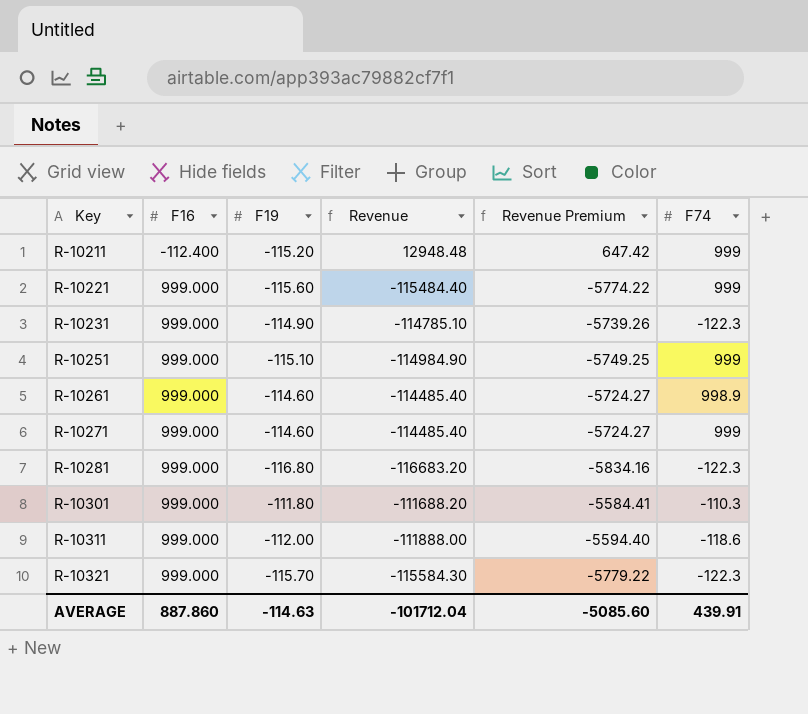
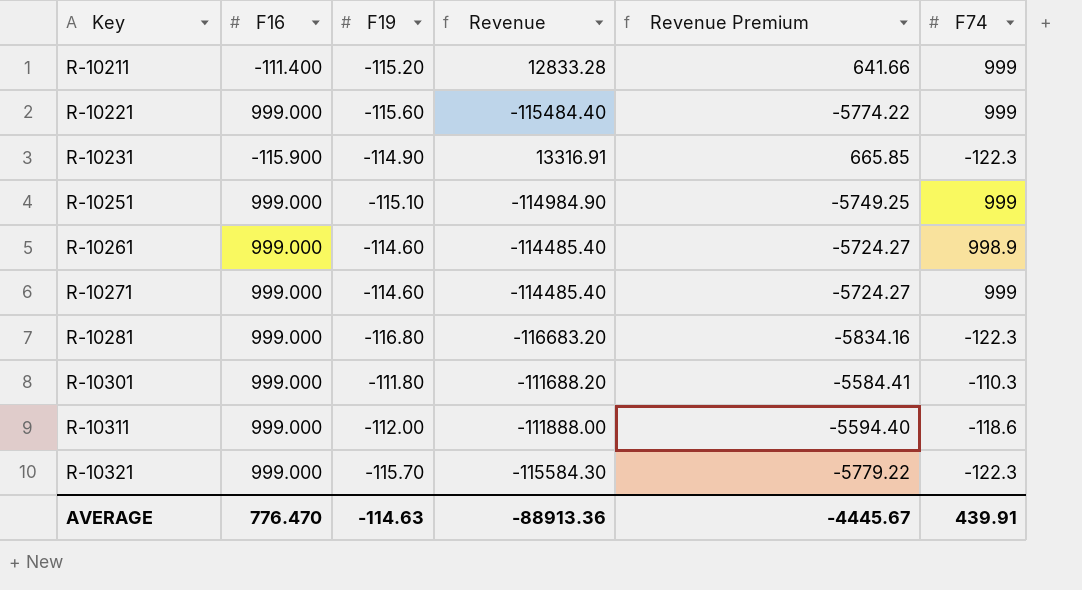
R-10211 | F16: -112.400 -> -111.400
R-10211 | Revenue: 12948.48 -> 12833.28
R-10211 | Revenue Premium: 647.42 -> 641.66
R-10231 | F16: 999.000 -> -115.900
R-10231 | Revenue: -114785.10 -> 13316.91
R-10231 | Revenue Premium: -5739.26 -> 665.85
AVERAGE | F16: 887.860 -> 776.470
AVERAGE | Revenue: -101712.04 -> -88913.36
AVERAGE | Revenue Premium: -5085.60 -> -4445.67

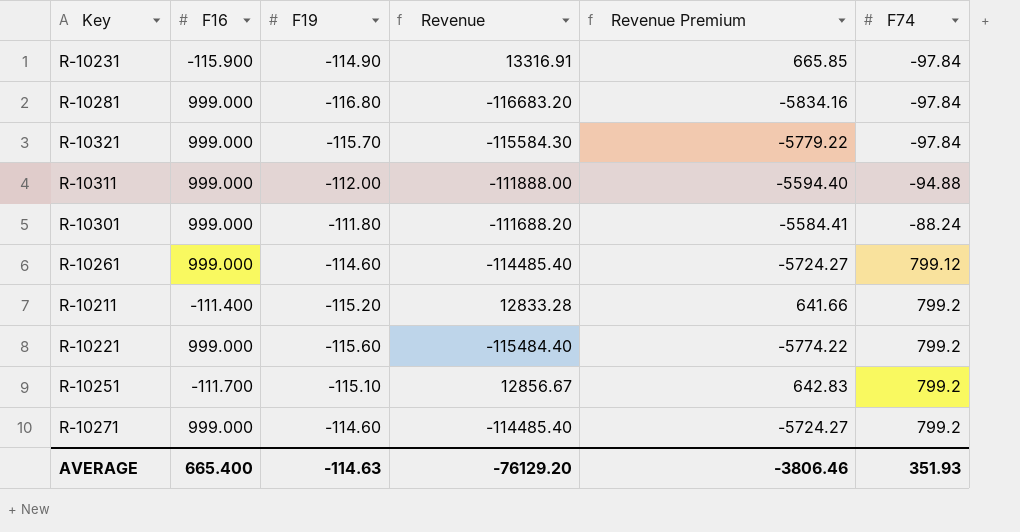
row order: Key ascending -> F74 ascending
R-10231 | F74: -122.3 -> -97.84
R-10281 | F74: -122.3 -> -97.84
R-10321 | F74: -122.3 -> -97.84
R-10311 | F74: -118.6 -> -94.88
R-10301 | F74: -110.3 -> -88.24
R-10261 | F74: 998.9 -> 799.12
R-10211 | F74: 999 -> 799.2
R-10221 | F74: 999 -> 799.2
R-10251 | F16: 999.000 -> -111.700
R-10251 | Revenue: -114984.90 -> 12856.67
R-10251 | Revenue Premium: -5749.25 -> 642.83
R-10251 | F74: 999 -> 799.2
R-10271 | F74: 999 -> 799.2
AVERAGE | F16: 776.470 -> 665.400
AVERAGE | Revenue: -88913.36 -> -76129.20
AVERAGE | Revenue Premium: -4445.67 -> -3806.46
AVERAGE | F74: 439.91 -> 351.93

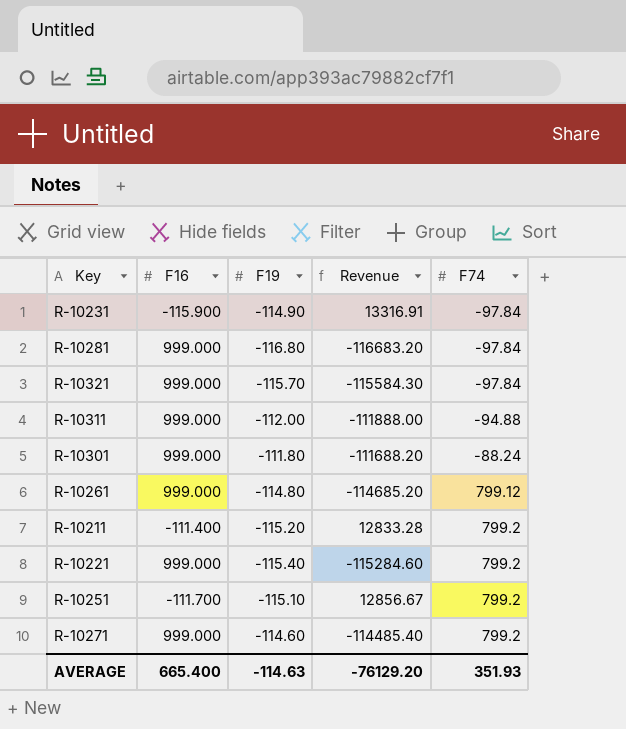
column Revenue Premium | formula: [Revenue] * 0.05 -> none
R-10261 | F19: -114.60 -> -114.80
R-10261 | Revenue: -114485.40 -> -114685.20
R-10221 | F19: -115.60 -> -115.40
R-10221 | Revenue: -115484.40 -> -115284.60

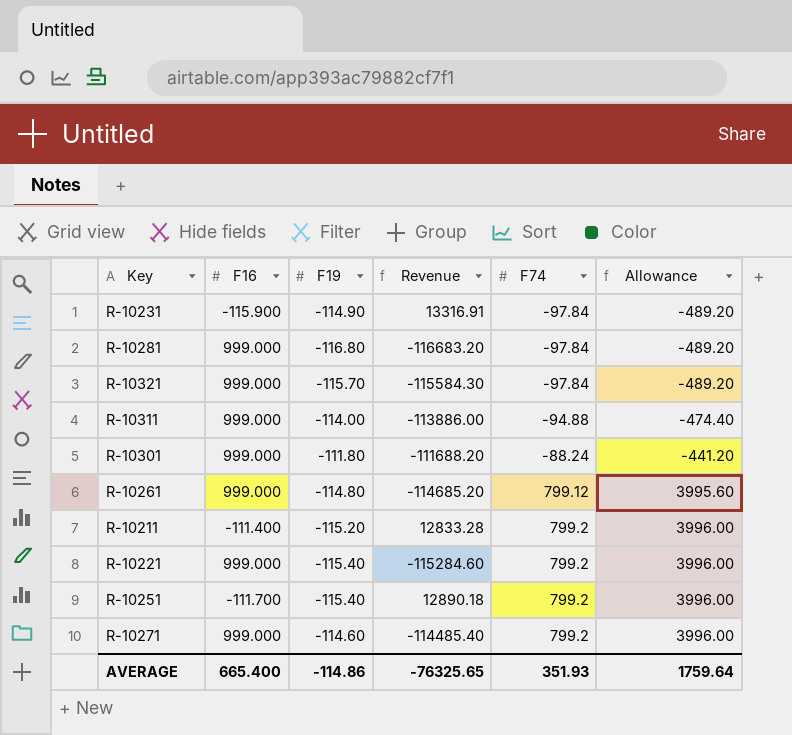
column Allowance | formula: none -> [F74] * 5
R-10311 | F19: -112.00 -> -114.00
R-10311 | Revenue: -111888.00 -> -113886.00
R-10251 | F19: -115.10 -> -115.40
R-10251 | Revenue: 12856.67 -> 12890.18
AVERAGE | F19: -114.63 -> -114.86
AVERAGE | Revenue: -76129.20 -> -76325.65

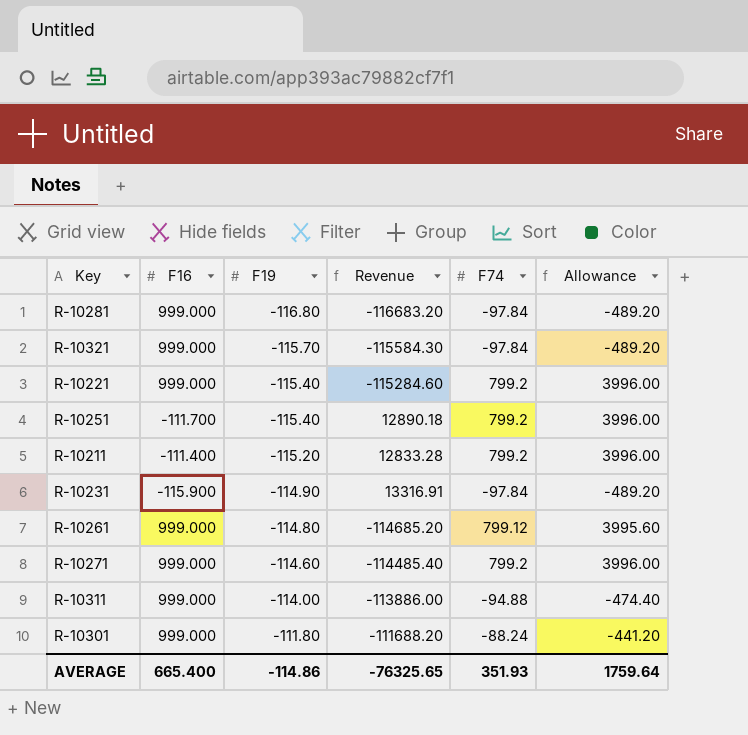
row order: F74 ascending -> F19 ascending

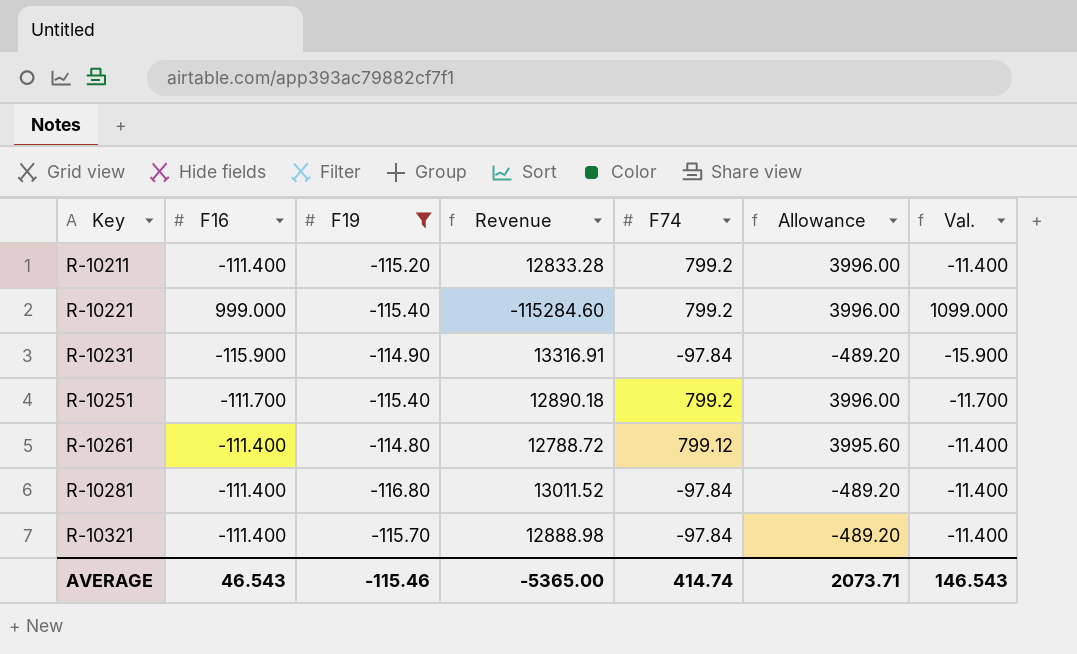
filter: none -> F19 <= -114.80
row order: F19 ascending -> Key ascending
column Val. | formula: none -> [F16] + 100
R-10261 | F16: 999.000 -> -111.400
R-10261 | Revenue: -114685.20 -> 12788.72
R-10281 | F16: 999.000 -> -111.400
R-10281 | Revenue: -116683.20 -> 13011.52
R-10321 | F16: 999.000 -> -111.400
R-10321 | Revenue: -115584.30 -> 12888.98
AVERAGE | F16: 665.400 -> 46.543
AVERAGE | F19: -114.86 -> -115.46
AVERAGE | Revenue: -76325.65 -> -5365.00
AVERAGE | F74: 351.93 -> 414.74
AVERAGE | Allowance: 1759.64 -> 2073.71

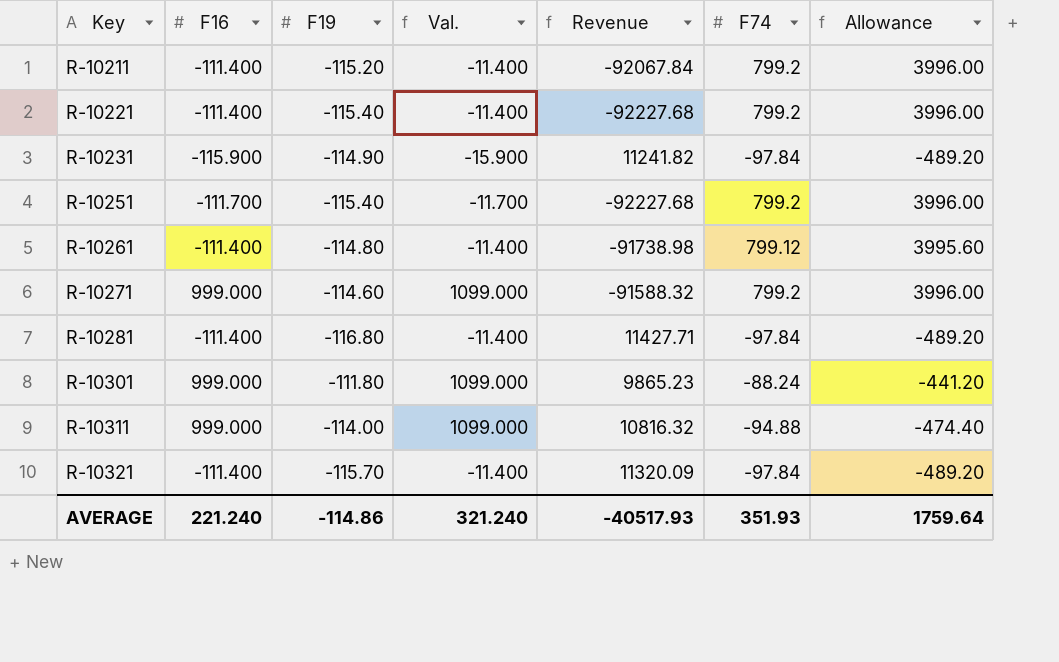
filter: F19 <= -114.80 -> none
column Val. | position: 7 -> 4
column Revenue | formula: [F16] * [F19] -> [F19] * [F74]
R-10221 | F16: 999.000 -> -111.400
R-10221 | Val.: 1099.000 -> -11.400
AVERAGE | F16: 46.543 -> 221.240
AVERAGE | F19: -115.46 -> -114.86
AVERAGE | Val.: 146.543 -> 321.240
AVERAGE | Revenue: -5365.00 -> -40517.93
AVERAGE | F74: 414.74 -> 351.93
AVERAGE | Allowance: 2073.71 -> 1759.64

